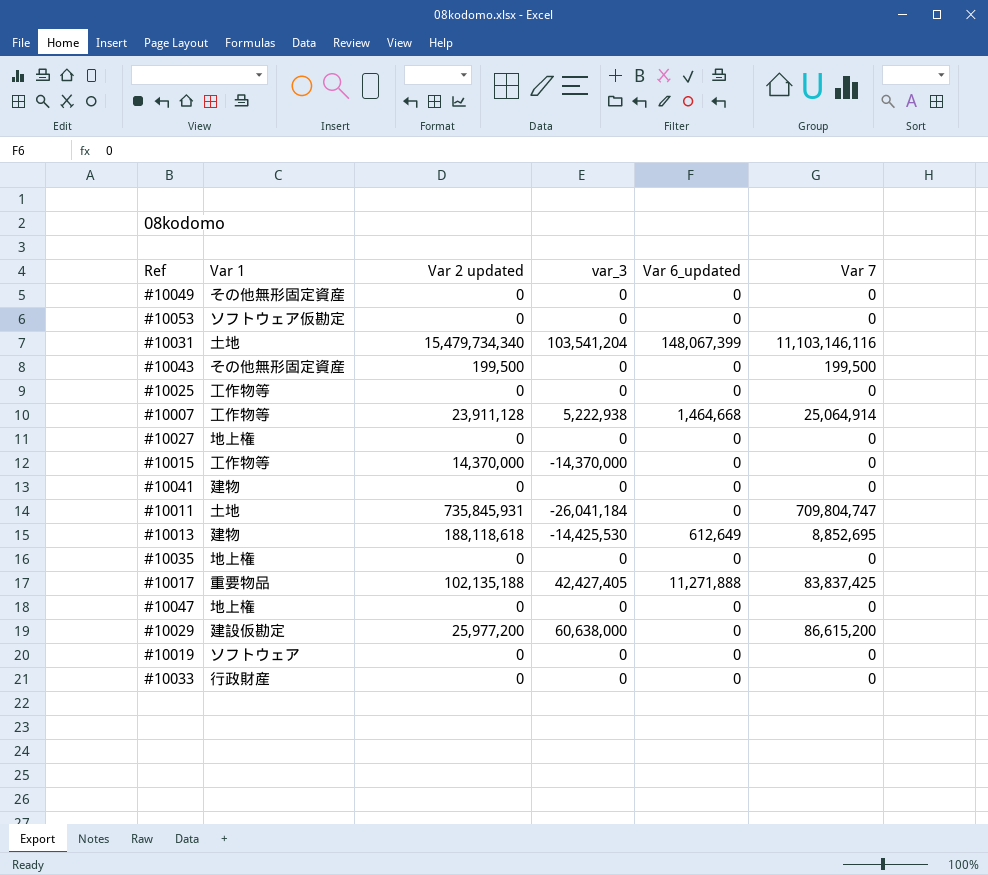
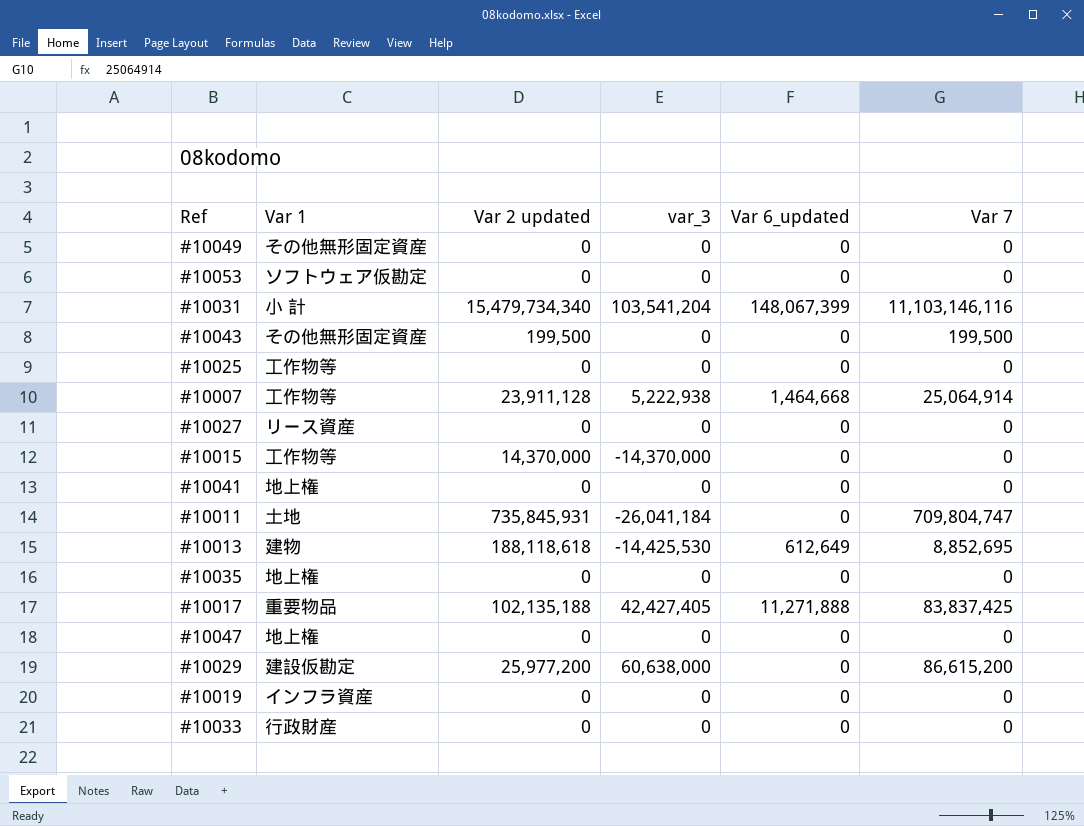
#10031 | Var 1: 土地 -> 小 計
#10027 | Var 1: 地上権 -> リース資産
#10041 | Var 1: 建物 -> 地上権
#10019 | Var 1: ソフトウェア -> インフラ資産

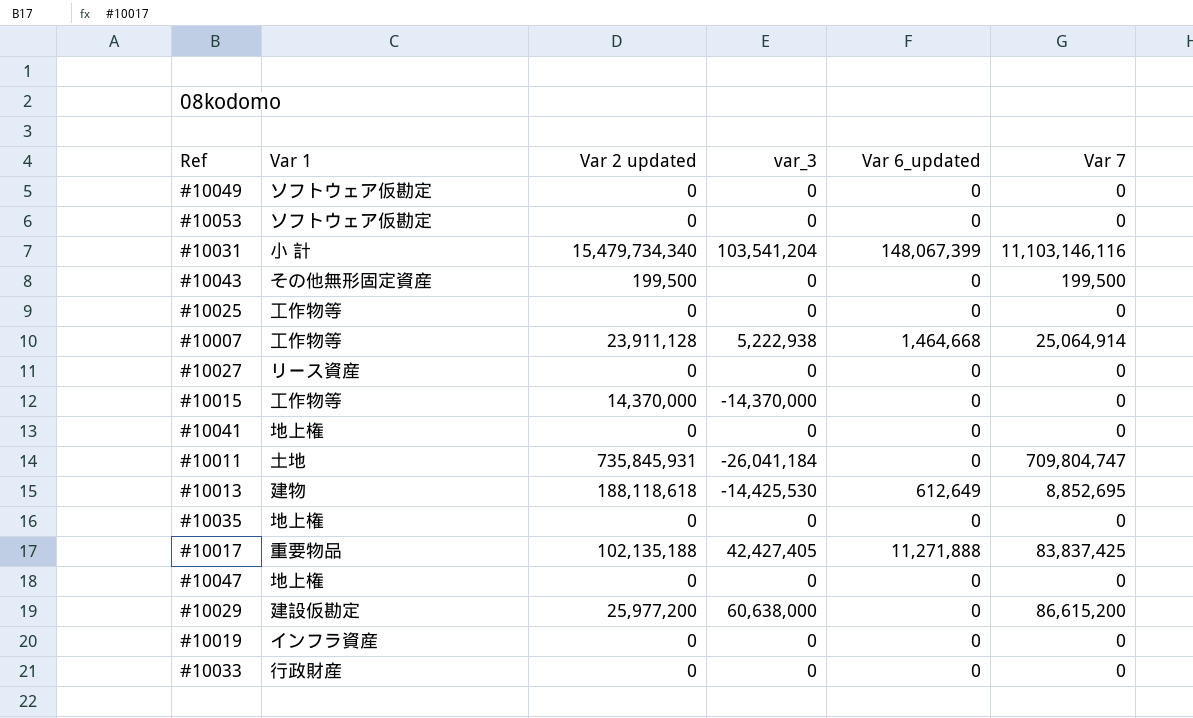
#10049 | Var 1: その他無形固定資産 -> ソフトウェア仮勘定

